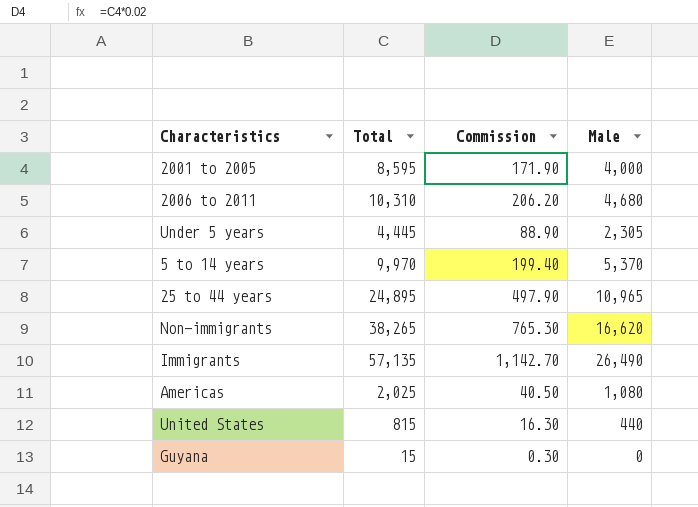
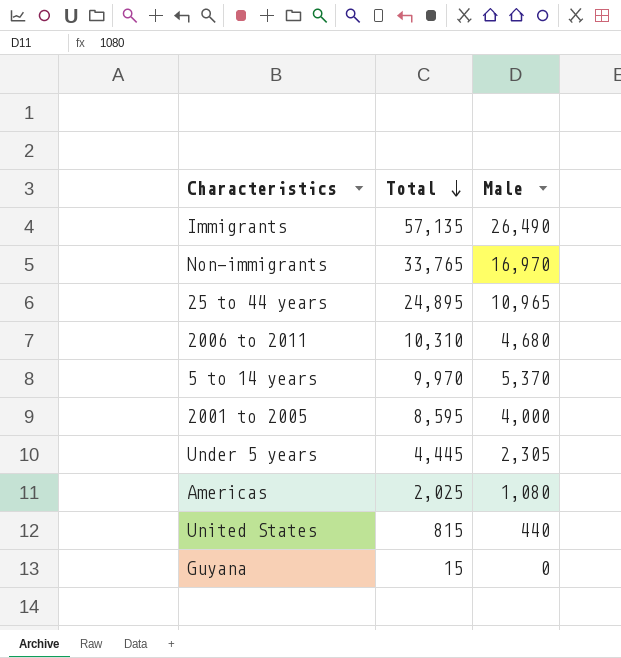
row order: none -> Total descending
column Commission | formula: [Total] * 0.02 -> none
Non-immigrants | Total: 38,265 -> 33,765
Non-immigrants | Male: 16,620 -> 16,970

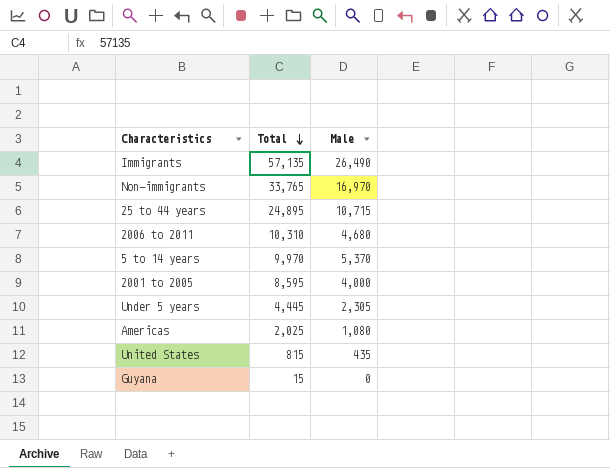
25 to 44 years | Male: 10,965 -> 10,715
United States | Male: 440 -> 435

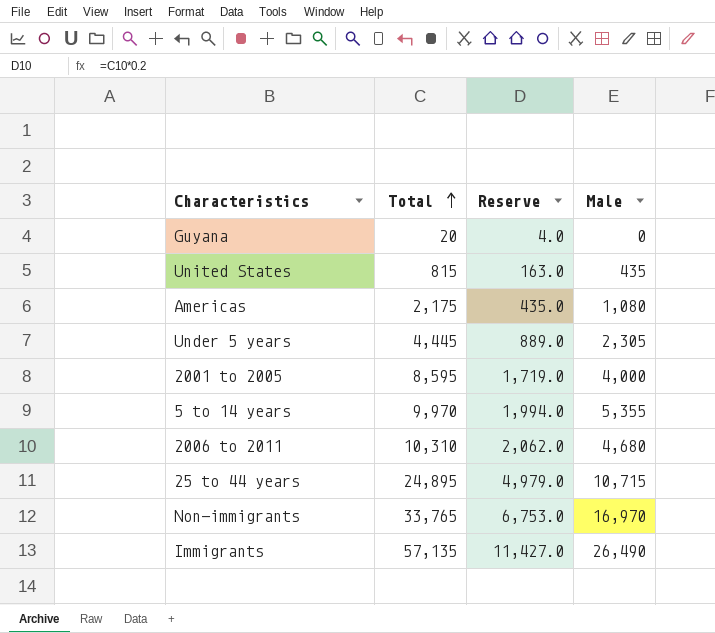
row order: Total descending -> Total ascending
column Reserve | formula: none -> [Total] * 0.2
Guyana | Total: 15 -> 20
Americas | Total: 2,025 -> 2,175
5 to 14 years | Male: 5,370 -> 5,355

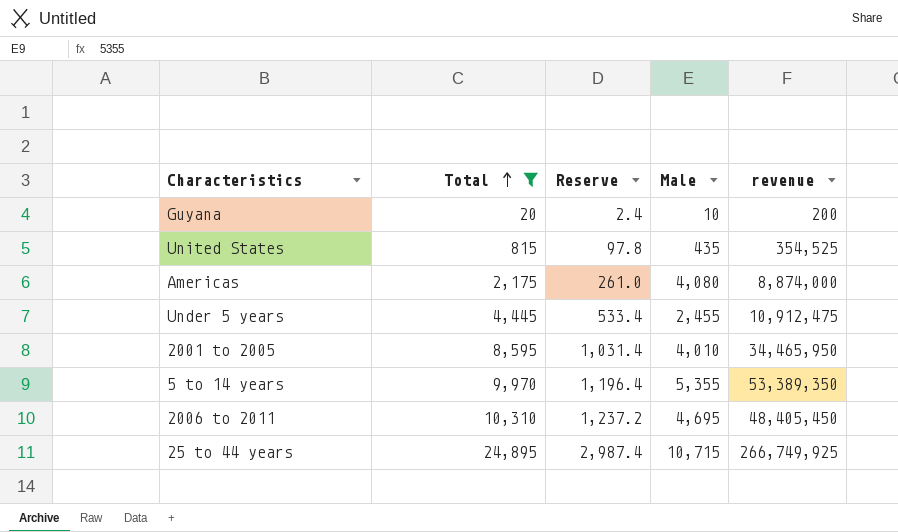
filter: none -> Total <= 24,895
column Reserve | formula: [Total] * 0.2 -> [Total] * 0.12
column revenue | formula: none -> [Total] * [Male]
Guyana | Male: 0 -> 10
Americas | Male: 1,080 -> 4,080
Under 5 years | Male: 2,305 -> 2,455
2001 to 2005 | Male: 4,000 -> 4,010
2006 to 2011 | Male: 4,680 -> 4,695

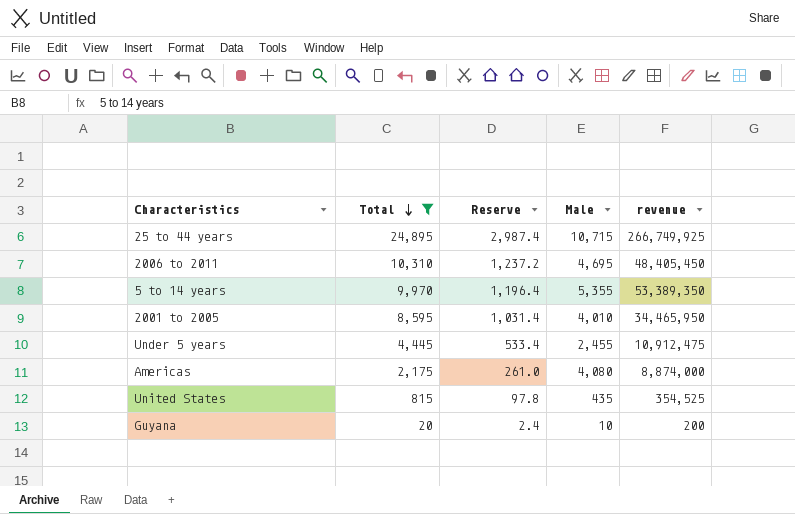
row order: Total ascending -> Total descending

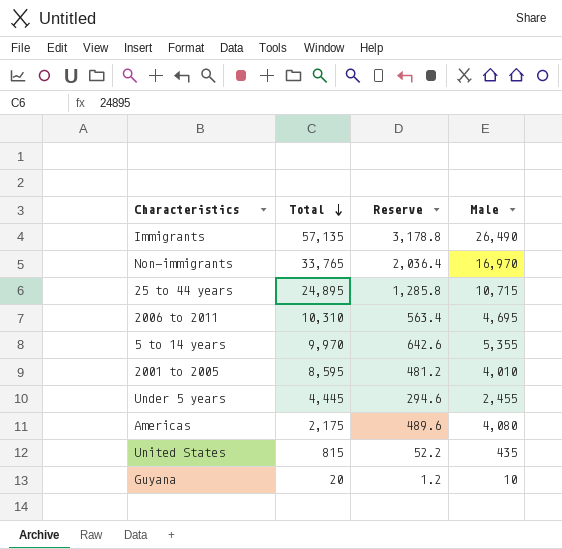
filter: Total <= 24,895 -> none
column revenue | formula: [Total] * [Male] -> none
column Reserve | formula: [Total] * 0.12 -> [Male] * 0.12

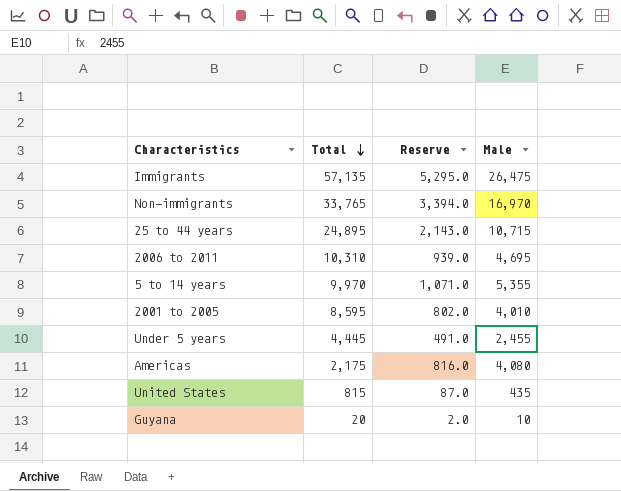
column Reserve | formula: [Male] * 0.12 -> [Male] * 0.2
Immigrants | Male: 26,490 -> 26,475

